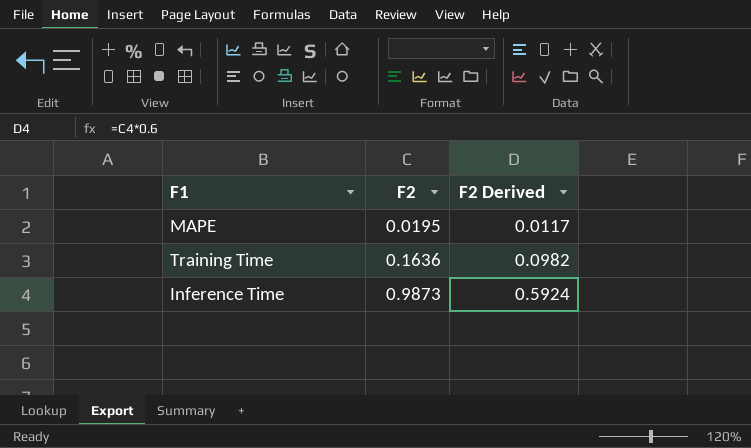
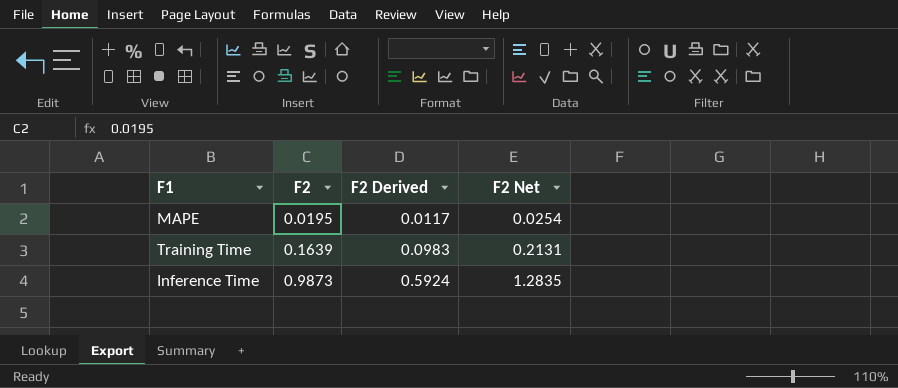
column F2 Net | formula: none -> [F2] * 1.3
Training Time | F2: 0.1636 -> 0.1639
Training Time | F2 Derived: 0.0982 -> 0.0983

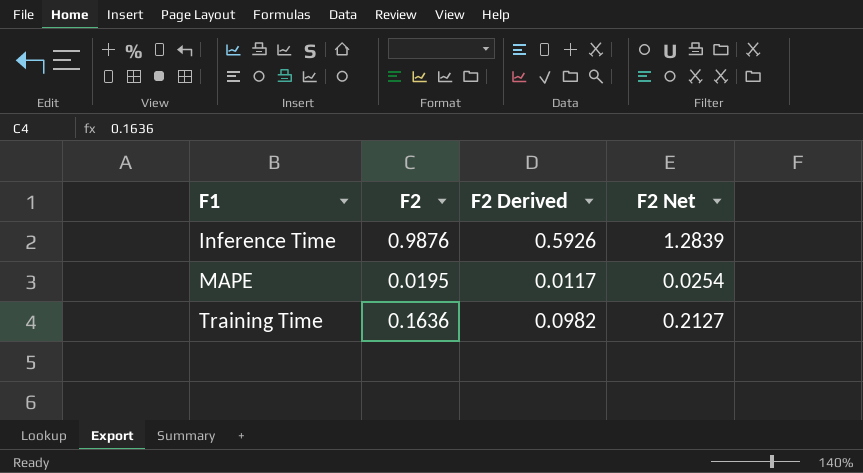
row order: F2 ascending -> F1 ascending
Inference Time | F2: 0.9873 -> 0.9876
Inference Time | F2 Derived: 0.5924 -> 0.5926
Inference Time | F2 Net: 1.2835 -> 1.2839
Training Time | F2: 0.1639 -> 0.1636
Training Time | F2 Derived: 0.0983 -> 0.0982
Training Time | F2 Net: 0.2131 -> 0.2127

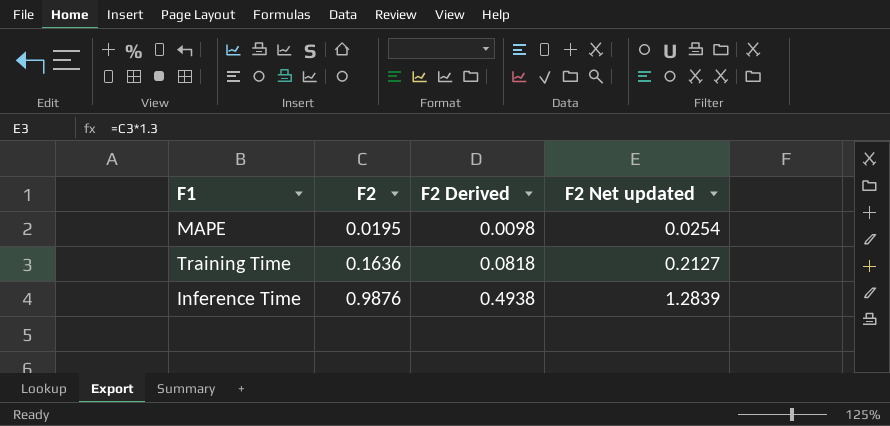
row order: F1 ascending -> F2 ascending
column F2 Derived | formula: [F2] * 0.6 -> [F2] * 0.5
column name: F2 Net -> F2 Net updated

